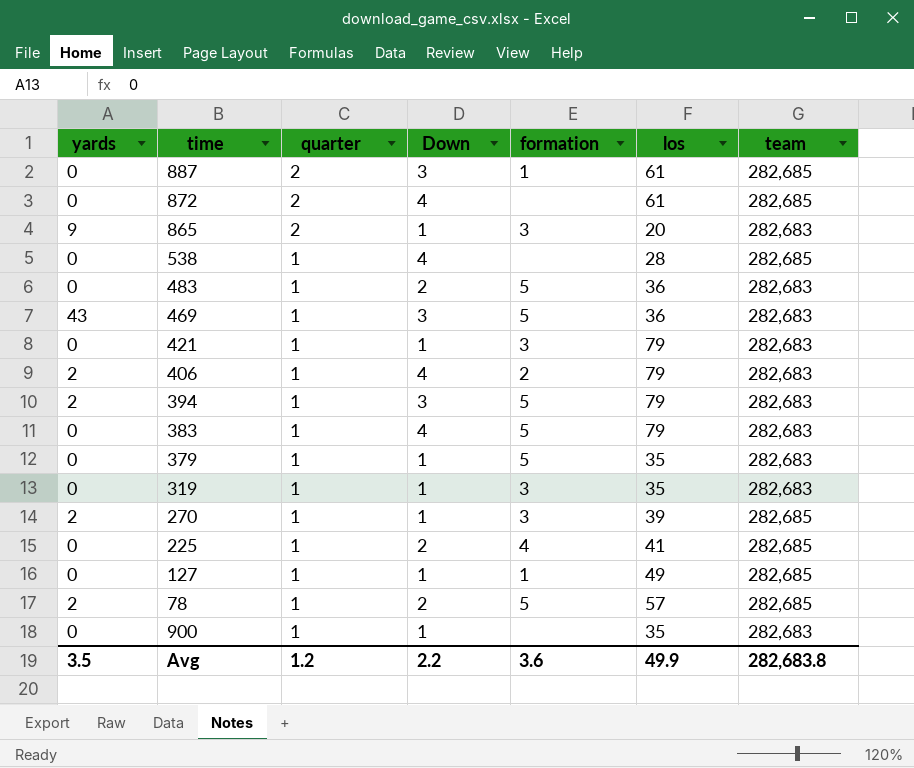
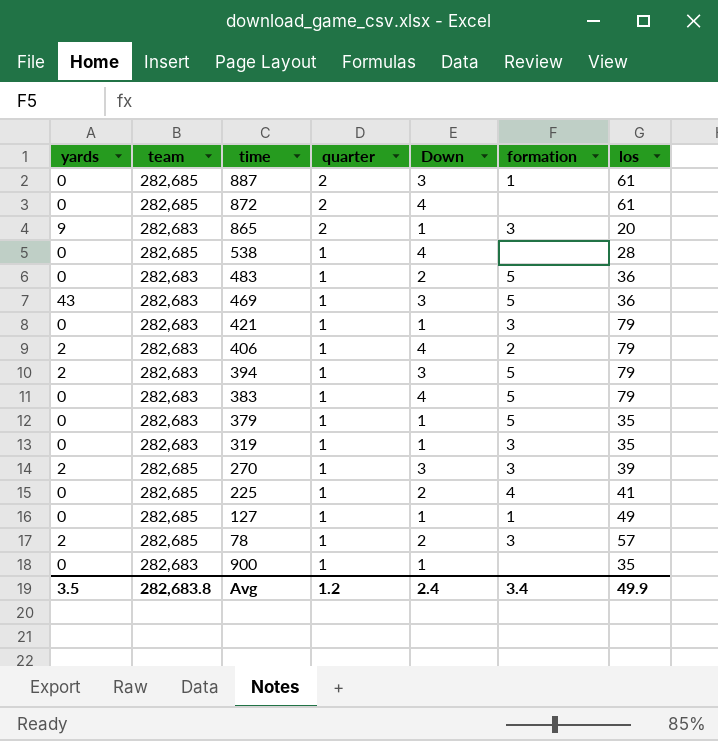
column team | position: 7 -> 2
270 | Down: 1 -> 3
78 | formation: 5 -> 3
Avg | Down: 2.2 -> 2.4
Avg | formation: 3.6 -> 3.4

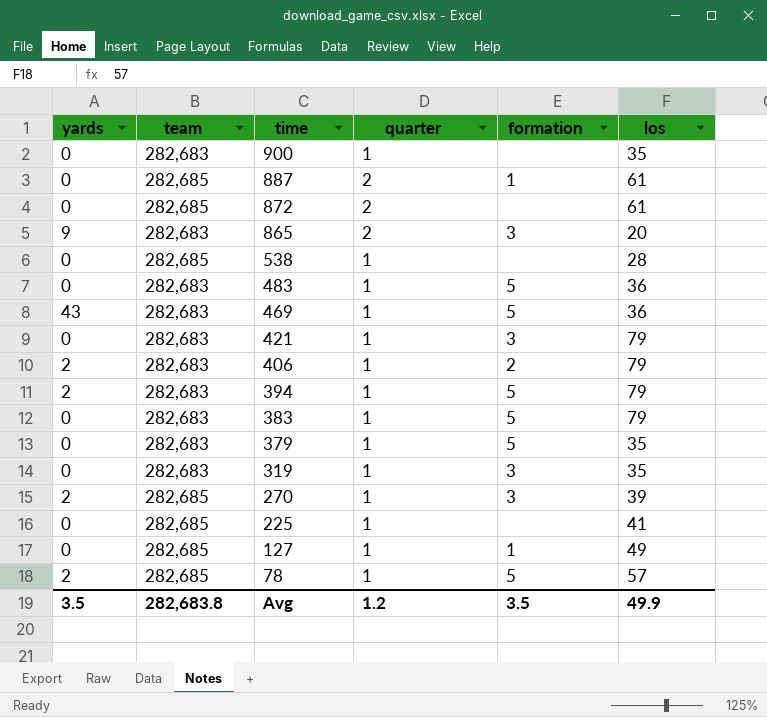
row order: quarter descending -> time descending
column Down | position: 5 -> none
225 | formation: 4 -> none
78 | formation: 3 -> 5
Avg | formation: 3.4 -> 3.5

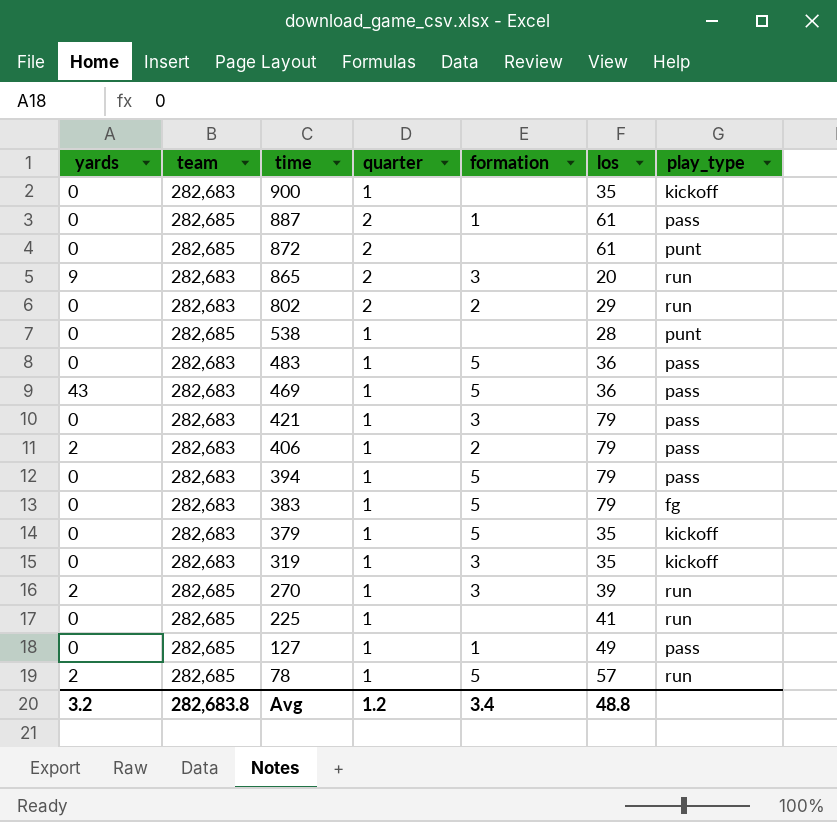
column play_type | position: none -> 7
row 802: none -> 0 | 282,683 | 2 | 2 | 29 | run
394 | yards: 2 -> 0
Avg | yards: 3.5 -> 3.2
Avg | formation: 3.5 -> 3.4
Avg | los: 49.9 -> 48.8

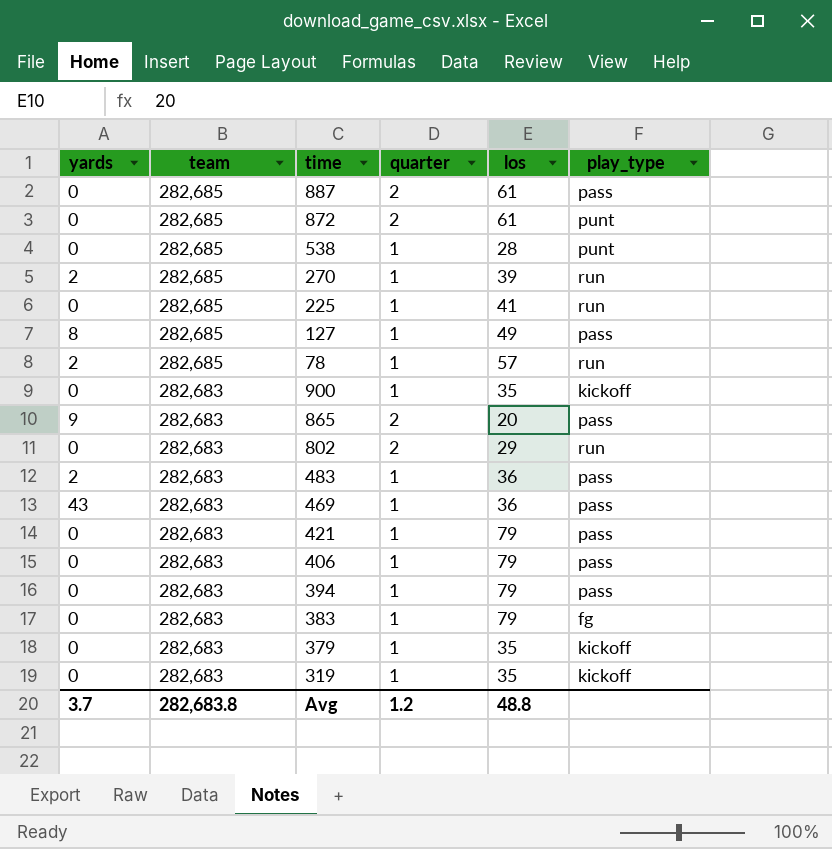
row order: time descending -> team descending
column formation | position: 5 -> none
127 | yards: 0 -> 8
865 | play_type: run -> pass
483 | yards: 0 -> 2
406 | yards: 2 -> 0
Avg | yards: 3.2 -> 3.7

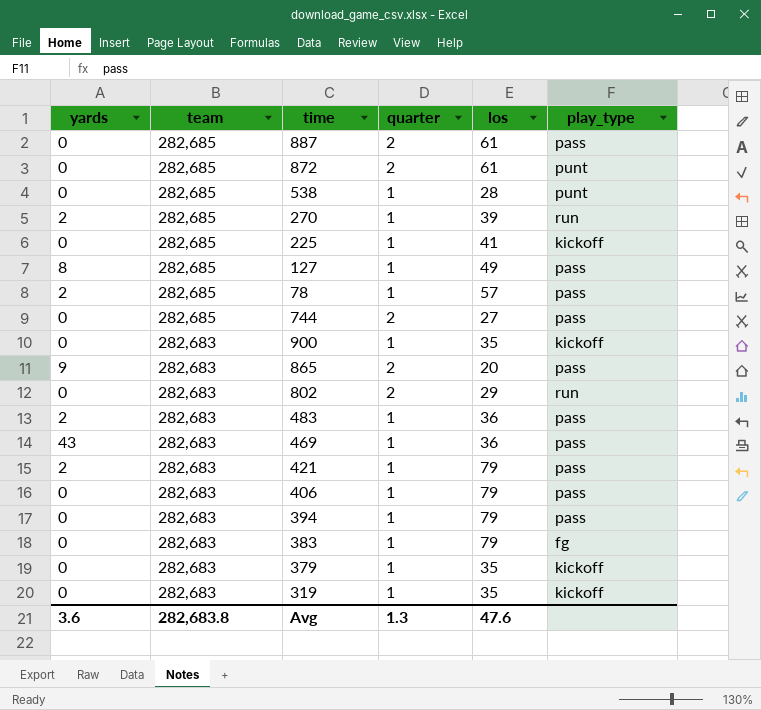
225 | play_type: run -> kickoff
78 | play_type: run -> pass
row 744: none -> 0 | 282,685 | 2 | 27 | pass
421 | yards: 0 -> 2
Avg | yards: 3.7 -> 3.6
Avg | quarter: 1.2 -> 1.3
Avg | los: 48.8 -> 47.6

